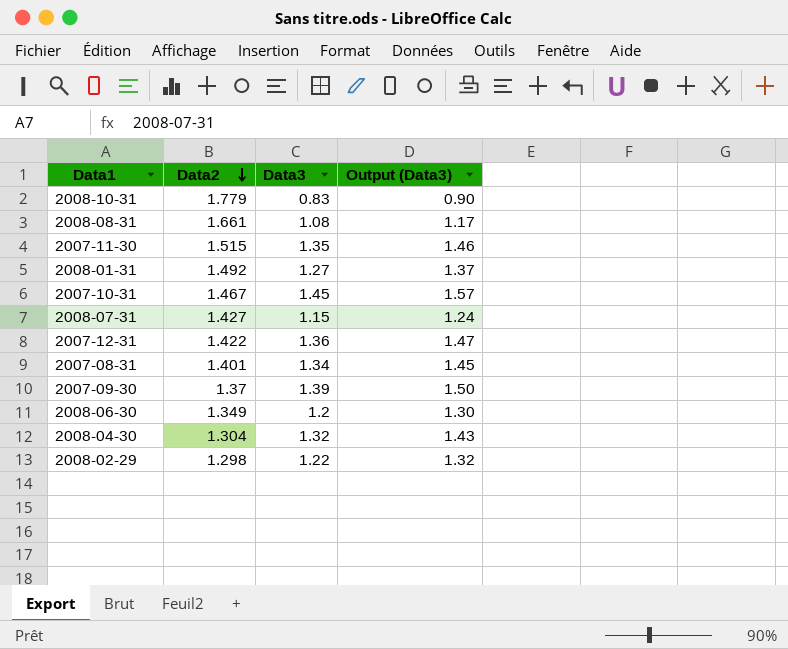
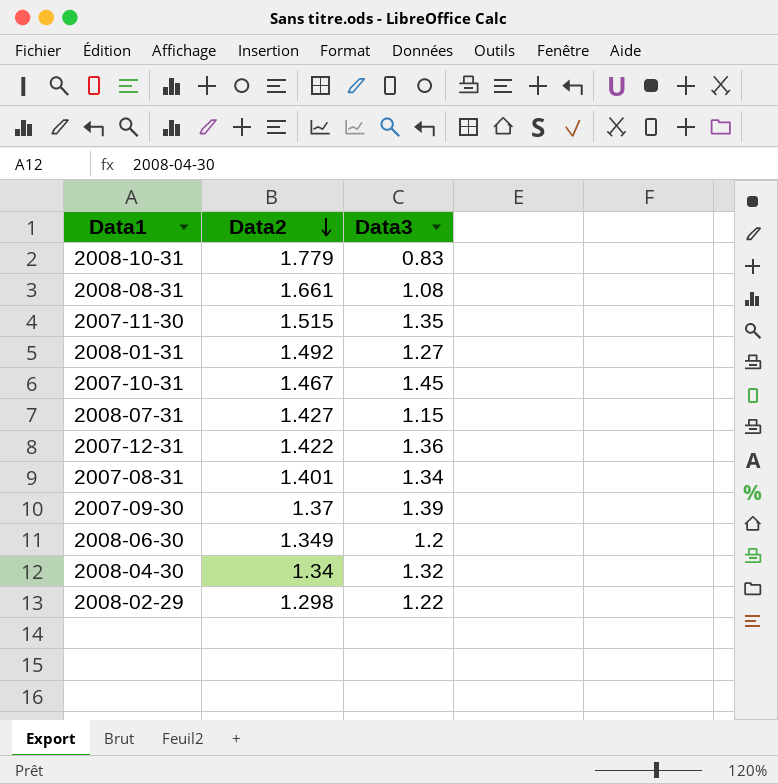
column Output (Data3) | formula: [Data3] * 1.08 -> none
2008-04-30 | Data2: 1.304 -> 1.34

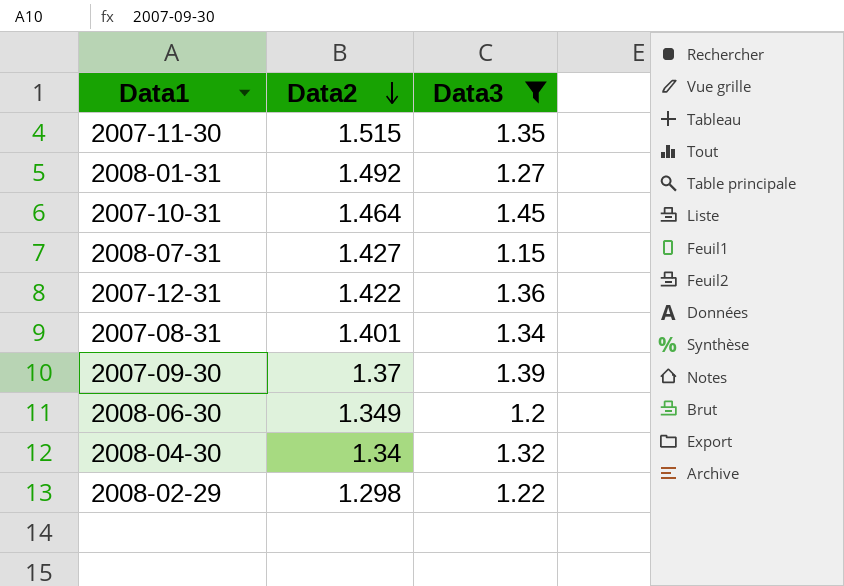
filter: none -> Data3 >= 1.15
2007-10-31 | Data2: 1.467 -> 1.464

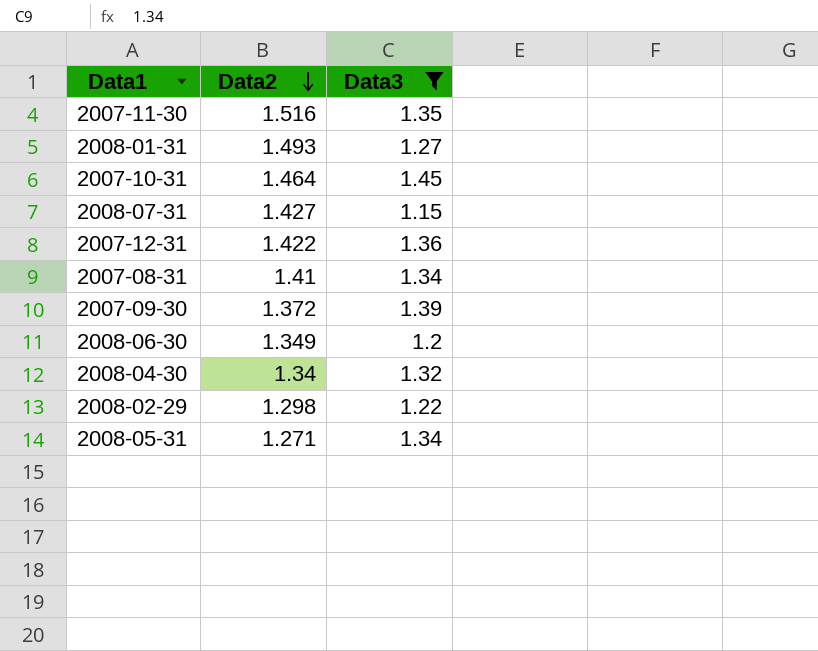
2007-11-30 | Data2: 1.515 -> 1.516
2008-01-31 | Data2: 1.492 -> 1.493
2007-08-31 | Data2: 1.401 -> 1.41
2007-09-30 | Data2: 1.37 -> 1.372
row 2008-05-31: none -> 1.271 | 1.34

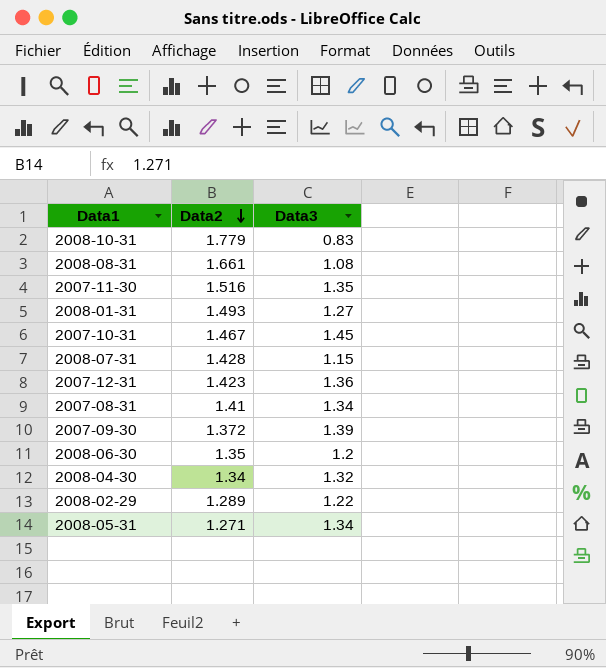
filter: Data3 >= 1.15 -> none
2007-10-31 | Data2: 1.464 -> 1.467
2008-07-31 | Data2: 1.427 -> 1.428
2007-12-31 | Data2: 1.422 -> 1.423
2008-06-30 | Data2: 1.349 -> 1.35
2008-02-29 | Data2: 1.298 -> 1.289

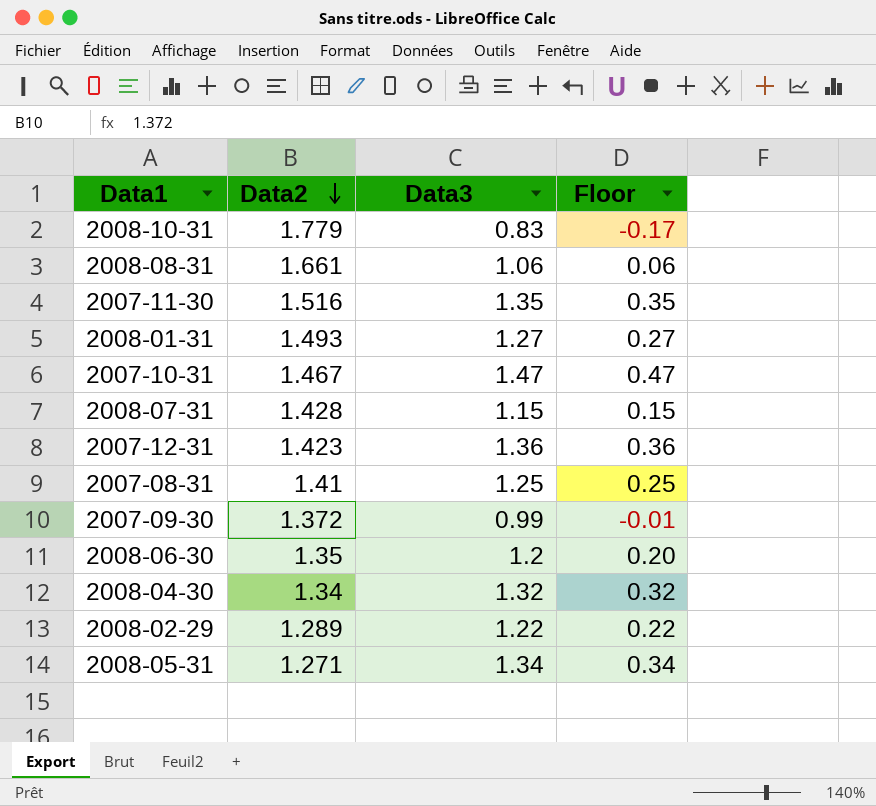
column Floor | formula: none -> [Data3] - 1
2008-08-31 | Data3: 1.08 -> 1.06
2007-10-31 | Data3: 1.45 -> 1.47
2007-08-31 | Data3: 1.34 -> 1.25
2007-09-30 | Data3: 1.39 -> 0.99

